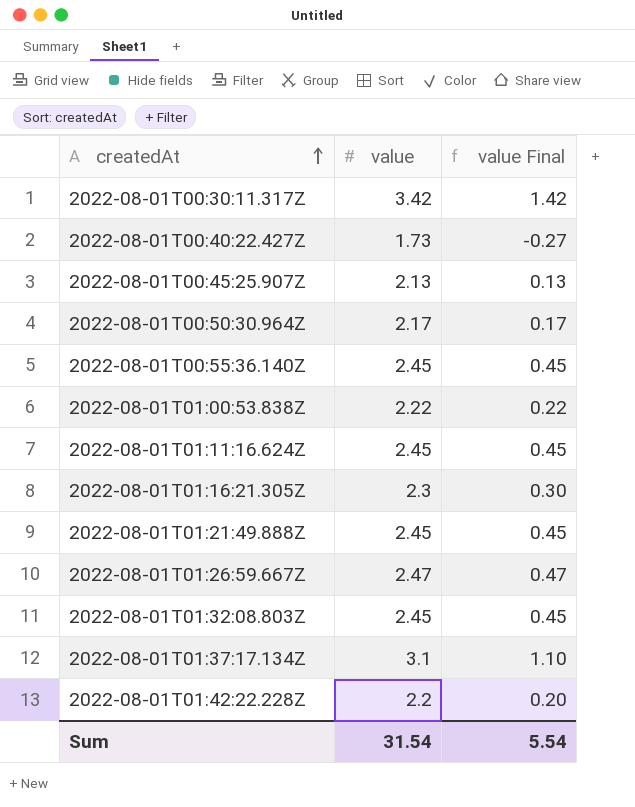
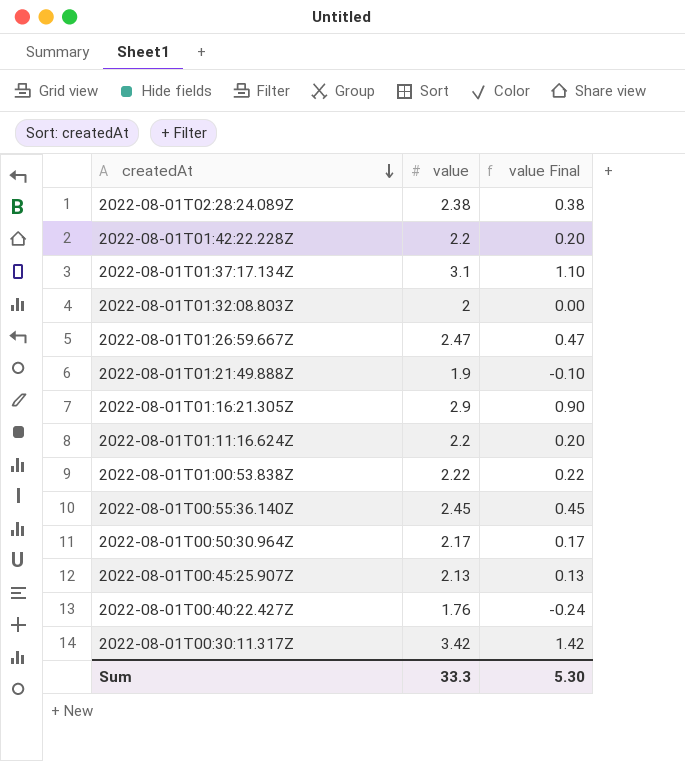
row order: createdAt ascending -> createdAt descending
row 2022-08-01T02:28:24.089Z: none -> 2.38 | 0.38
2022-08-01T01:32:08.803Z | value: 2.45 -> 2
2022-08-01T01:32:08.803Z | value Final: 0.45 -> 0.00
2022-08-01T01:21:49.888Z | value: 2.45 -> 1.9
2022-08-01T01:21:49.888Z | value Final: 0.45 -> -0.10
2022-08-01T01:16:21.305Z | value: 2.3 -> 2.9
2022-08-01T01:16:21.305Z | value Final: 0.30 -> 0.90
2022-08-01T01:11:16.624Z | value: 2.45 -> 2.2
2022-08-01T01:11:16.624Z | value Final: 0.45 -> 0.20
2022-08-01T00:40:22.427Z | value: 1.73 -> 1.76
2022-08-01T00:40:22.427Z | value Final: -0.27 -> -0.24
Sum | value: 31.54 -> 33.3
Sum | value Final: 5.54 -> 5.30

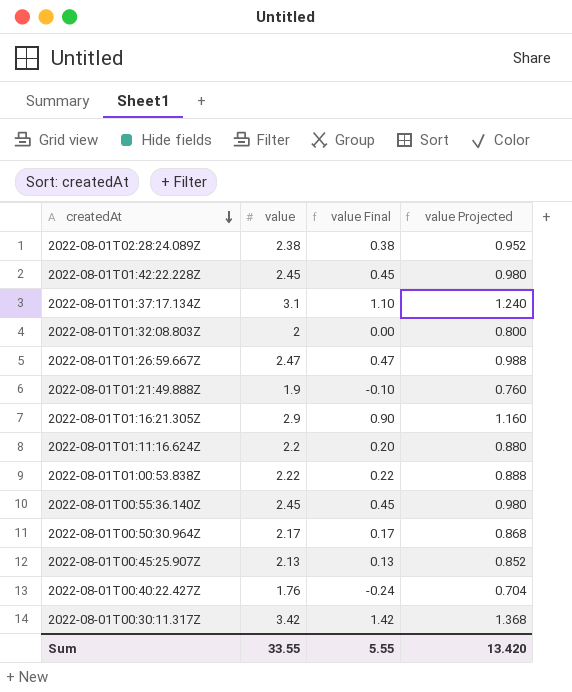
column value Projected | formula: none -> [value] * 0.4
2022-08-01T01:42:22.228Z | value: 2.2 -> 2.45
2022-08-01T01:42:22.228Z | value Final: 0.20 -> 0.45
Sum | value: 33.3 -> 33.55
Sum | value Final: 5.30 -> 5.55

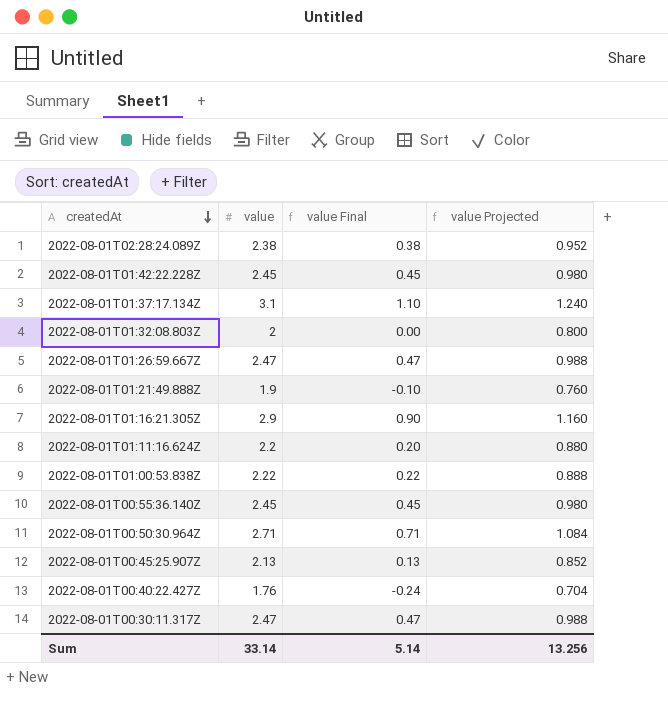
2022-08-01T00:50:30.964Z | value: 2.17 -> 2.71
2022-08-01T00:50:30.964Z | value Final: 0.17 -> 0.71
2022-08-01T00:50:30.964Z | value Projected: 0.868 -> 1.084
2022-08-01T00:30:11.317Z | value: 3.42 -> 2.47
2022-08-01T00:30:11.317Z | value Final: 1.42 -> 0.47
2022-08-01T00:30:11.317Z | value Projected: 1.368 -> 0.988
Sum | value: 33.55 -> 33.14
Sum | value Final: 5.55 -> 5.14
Sum | value Projected: 13.420 -> 13.256

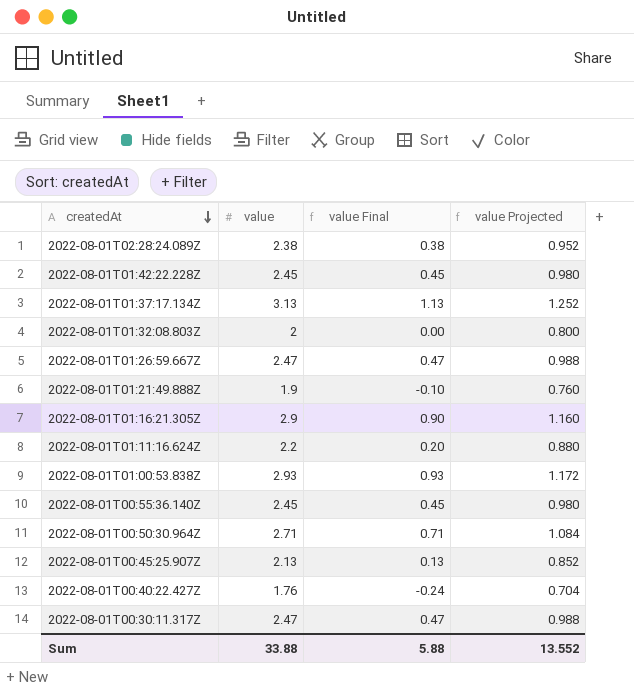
2022-08-01T01:37:17.134Z | value: 3.1 -> 3.13
2022-08-01T01:37:17.134Z | value Final: 1.10 -> 1.13
2022-08-01T01:37:17.134Z | value Projected: 1.240 -> 1.252
2022-08-01T01:00:53.838Z | value: 2.22 -> 2.93
2022-08-01T01:00:53.838Z | value Final: 0.22 -> 0.93
2022-08-01T01:00:53.838Z | value Projected: 0.888 -> 1.172
Sum | value: 33.14 -> 33.88
Sum | value Final: 5.14 -> 5.88
Sum | value Projected: 13.256 -> 13.552

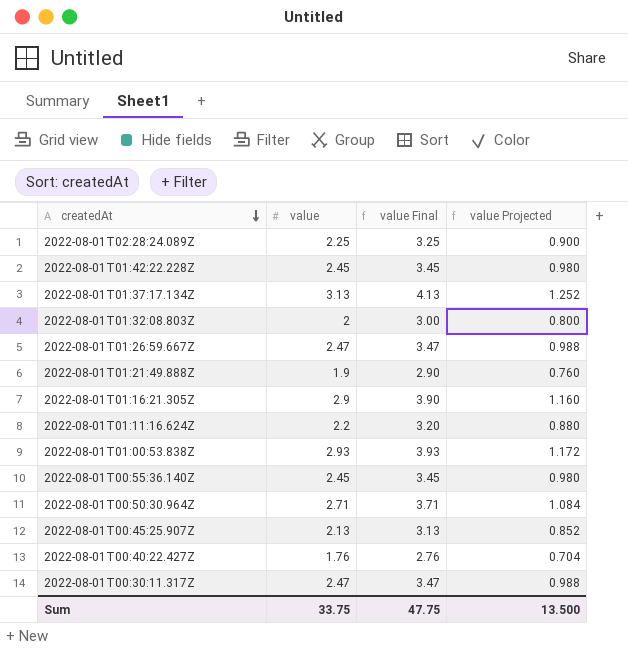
column value Final | formula: [value] - 2 -> [value] + 1
2022-08-01T02:28:24.089Z | value: 2.38 -> 2.25
2022-08-01T02:28:24.089Z | value Projected: 0.952 -> 0.900
Sum | value: 33.88 -> 33.75
Sum | value Final: 5.88 -> 47.75
Sum | value Projected: 13.552 -> 13.500

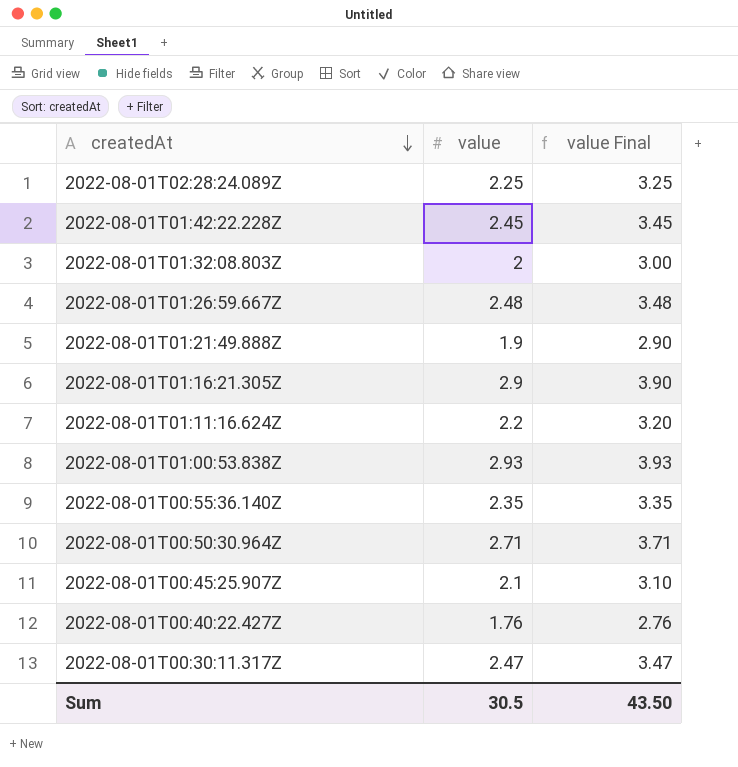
column value Projected | formula: [value] * 0.4 -> none
row 2022-08-01T01:37:17.134Z: 3.13 | 4.13 | 1.252 -> none
2022-08-01T01:26:59.667Z | value: 2.47 -> 2.48
2022-08-01T01:26:59.667Z | value Final: 3.47 -> 3.48
2022-08-01T00:55:36.140Z | value: 2.45 -> 2.35
2022-08-01T00:55:36.140Z | value Final: 3.45 -> 3.35
2022-08-01T00:45:25.907Z | value: 2.13 -> 2.1
2022-08-01T00:45:25.907Z | value Final: 3.13 -> 3.10
Sum | value: 33.75 -> 30.5
Sum | value Final: 47.75 -> 43.50

